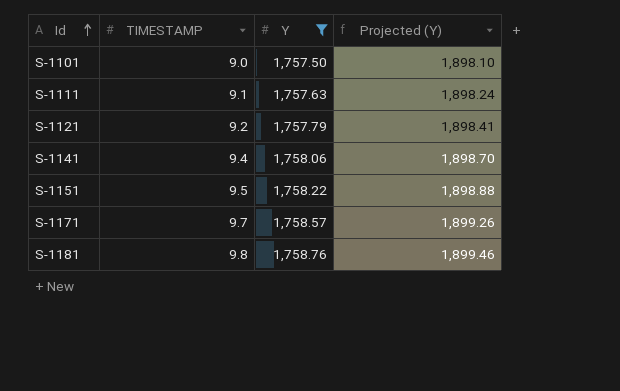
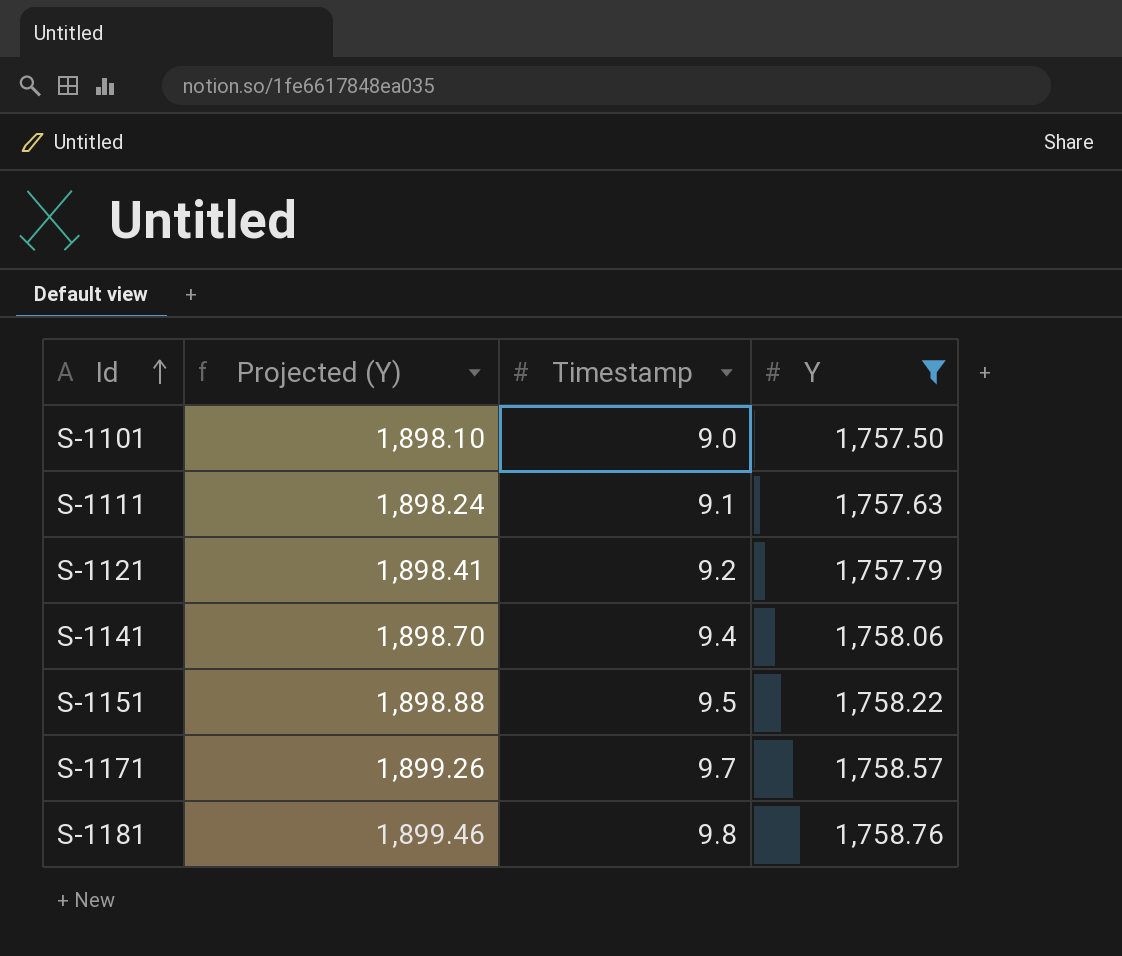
column Projected (Y) | position: 4 -> 2
column name: TIMESTAMP -> Timestamp

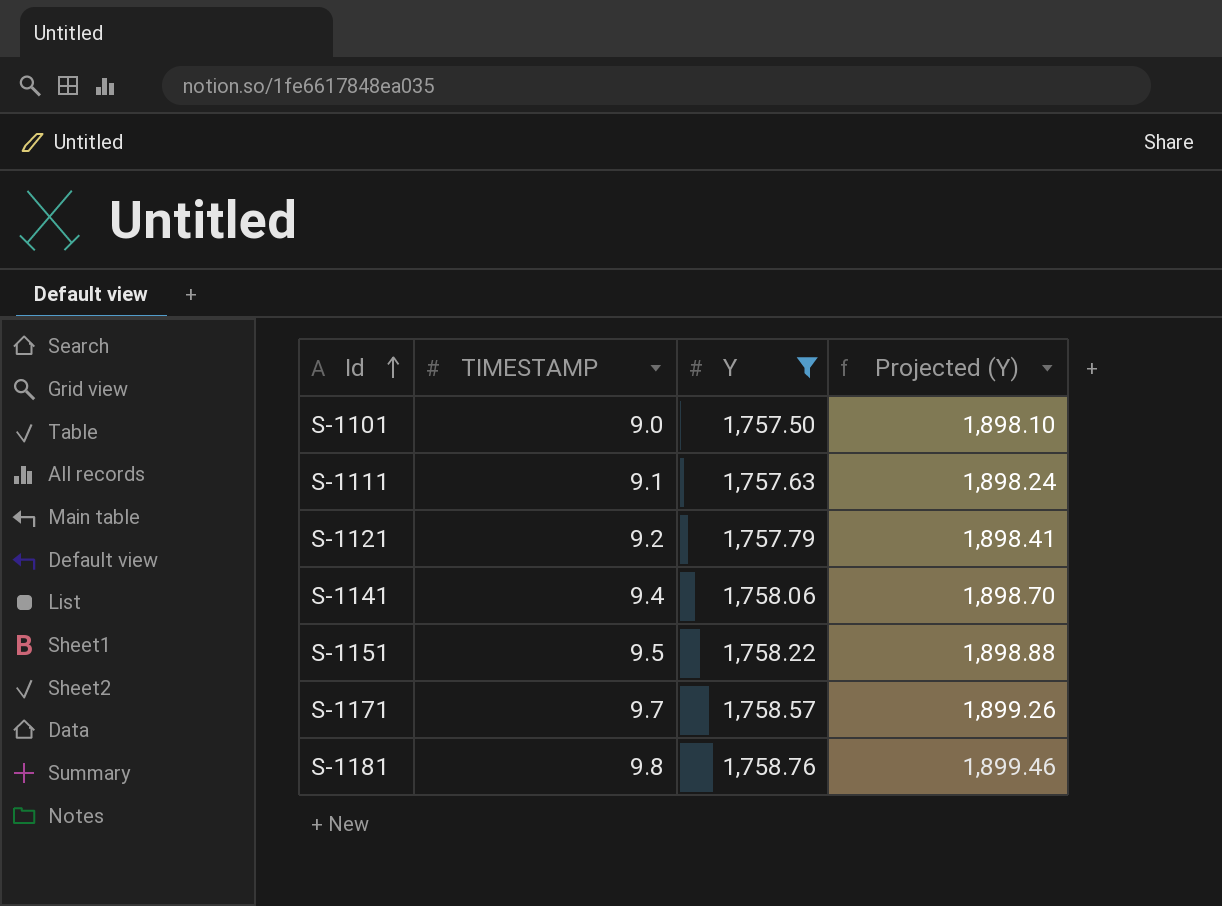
column name: Timestamp -> TIMESTAMP
column Projected (Y) | position: 2 -> 4

